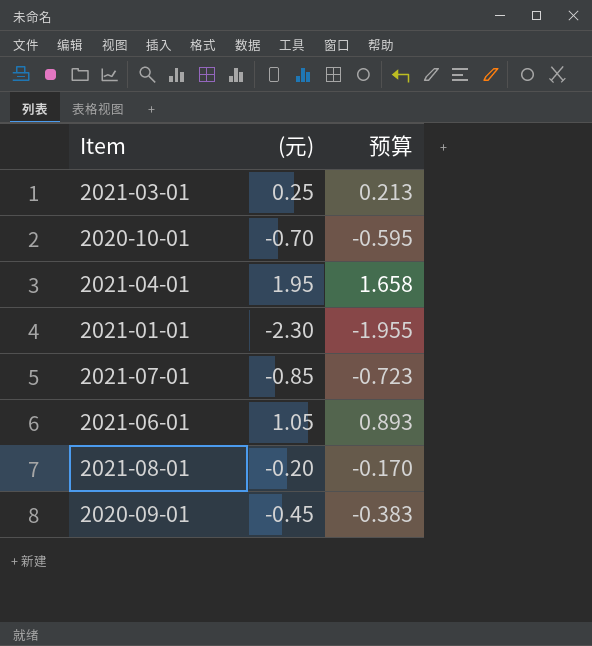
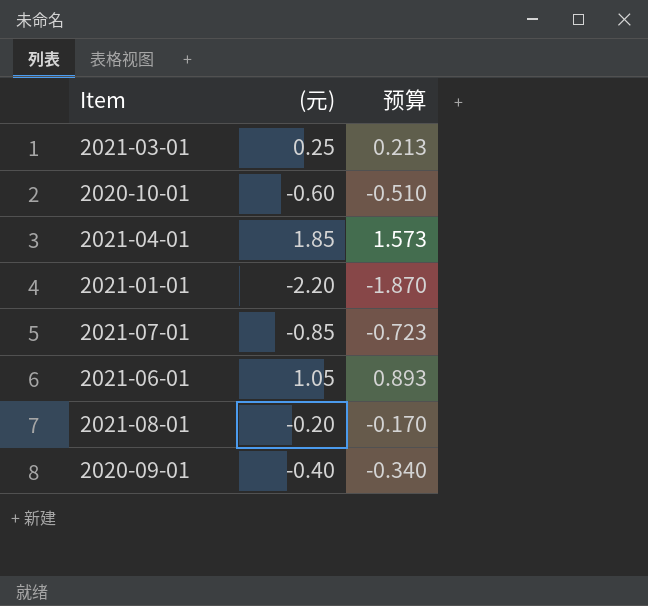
2020-10-01 | (元): -0.70 -> -0.60
2020-10-01 | 预算: -0.595 -> -0.510
2021-04-01 | (元): 1.95 -> 1.85
2021-04-01 | 预算: 1.658 -> 1.573
2021-01-01 | (元): -2.30 -> -2.20
2021-01-01 | 预算: -1.955 -> -1.870
2020-09-01 | (元): -0.45 -> -0.40
2020-09-01 | 预算: -0.383 -> -0.340

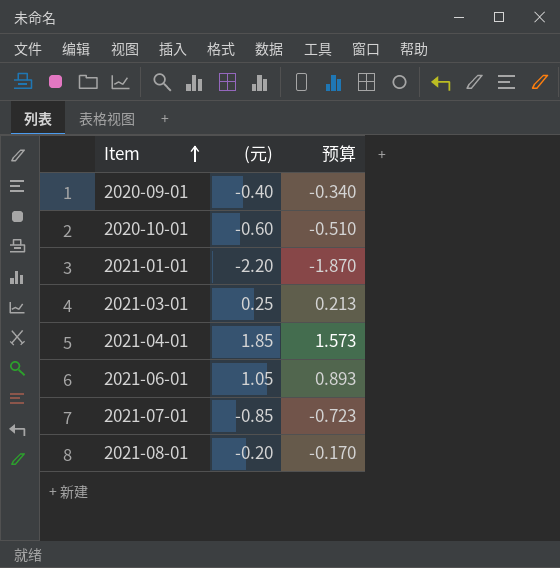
row order: none -> Item ascending

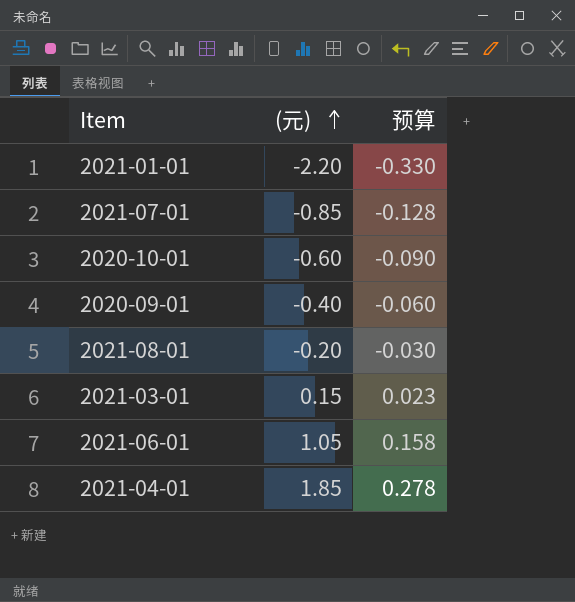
row order: Item ascending -> (元) ascending
column 预算 | formula: [(元)] * 0.85 -> [(元)] * 0.15
2021-03-01 | (元): 0.25 -> 0.15

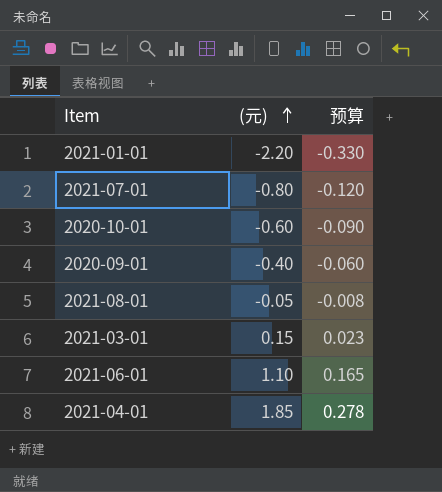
2021-07-01 | (元): -0.85 -> -0.80
2021-07-01 | 预算: -0.128 -> -0.120
2021-08-01 | (元): -0.20 -> -0.05
2021-08-01 | 预算: -0.030 -> -0.008
2021-06-01 | (元): 1.05 -> 1.10
2021-06-01 | 预算: 0.158 -> 0.165

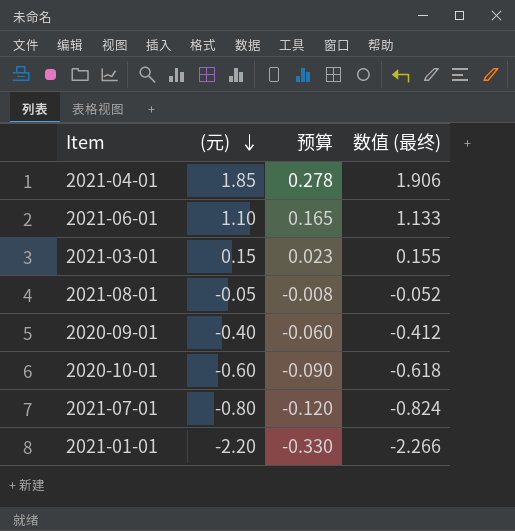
row order: (元) ascending -> (元) descending
column 数值 (最终) | formula: none -> [(元)] * 1.03

